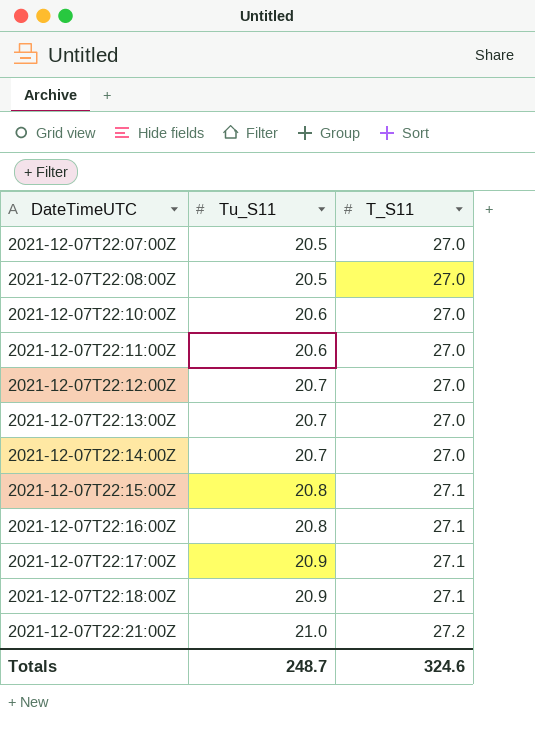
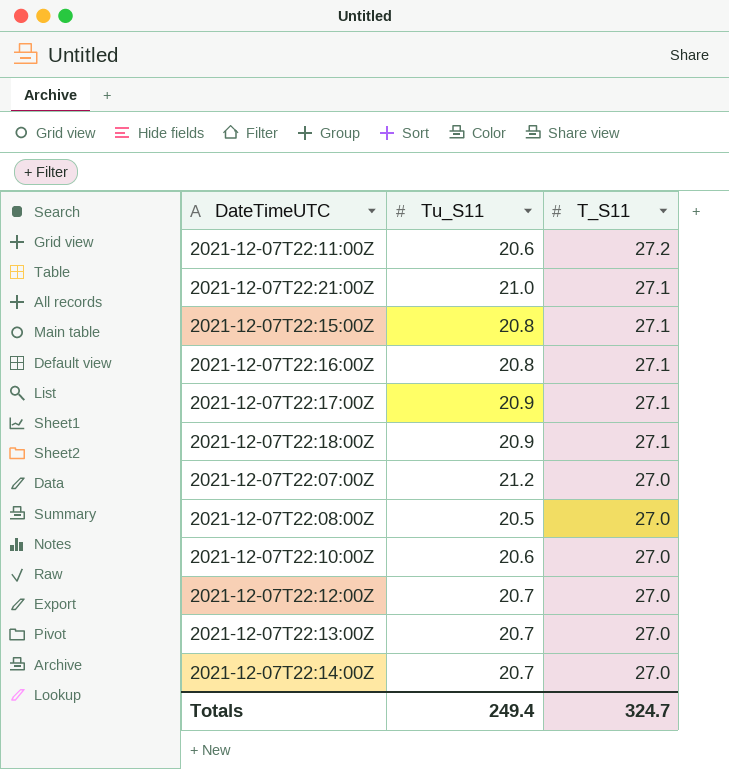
row order: DateTimeUTC ascending -> T_S11 descending
2021-12-07T22:11:00Z | T_S11: 27.0 -> 27.2
2021-12-07T22:21:00Z | T_S11: 27.2 -> 27.1
2021-12-07T22:07:00Z | Tu_S11: 20.5 -> 21.2
Totals | Tu_S11: 248.7 -> 249.4
Totals | T_S11: 324.6 -> 324.7

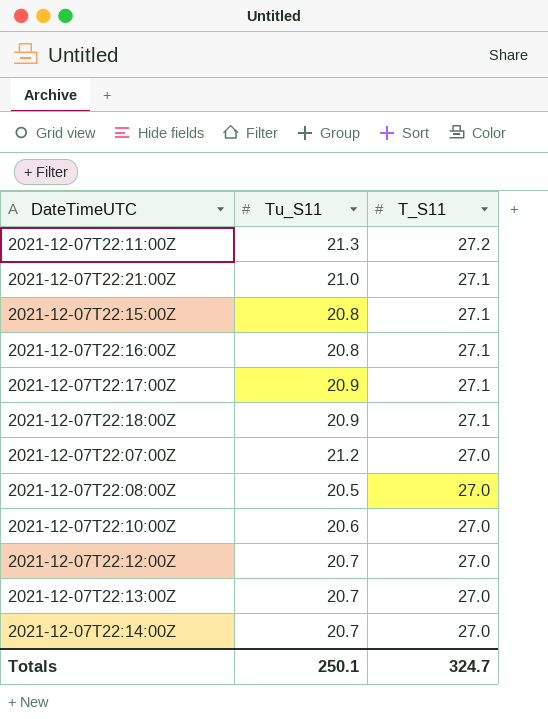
2021-12-07T22:11:00Z | Tu_S11: 20.6 -> 21.3
Totals | Tu_S11: 249.4 -> 250.1

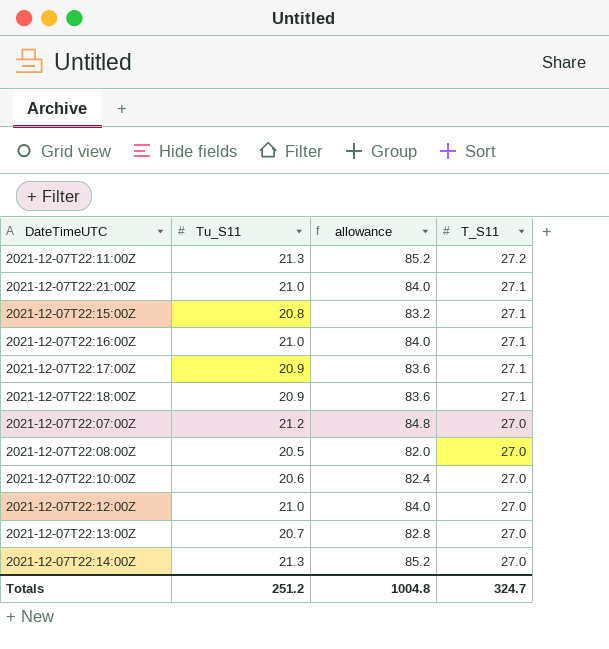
column allowance | formula: none -> [Tu_S11] * 4
2021-12-07T22:16:00Z | Tu_S11: 20.8 -> 21.0
2021-12-07T22:12:00Z | Tu_S11: 20.7 -> 21.0
2021-12-07T22:14:00Z | Tu_S11: 20.7 -> 21.3
Totals | Tu_S11: 250.1 -> 251.2

